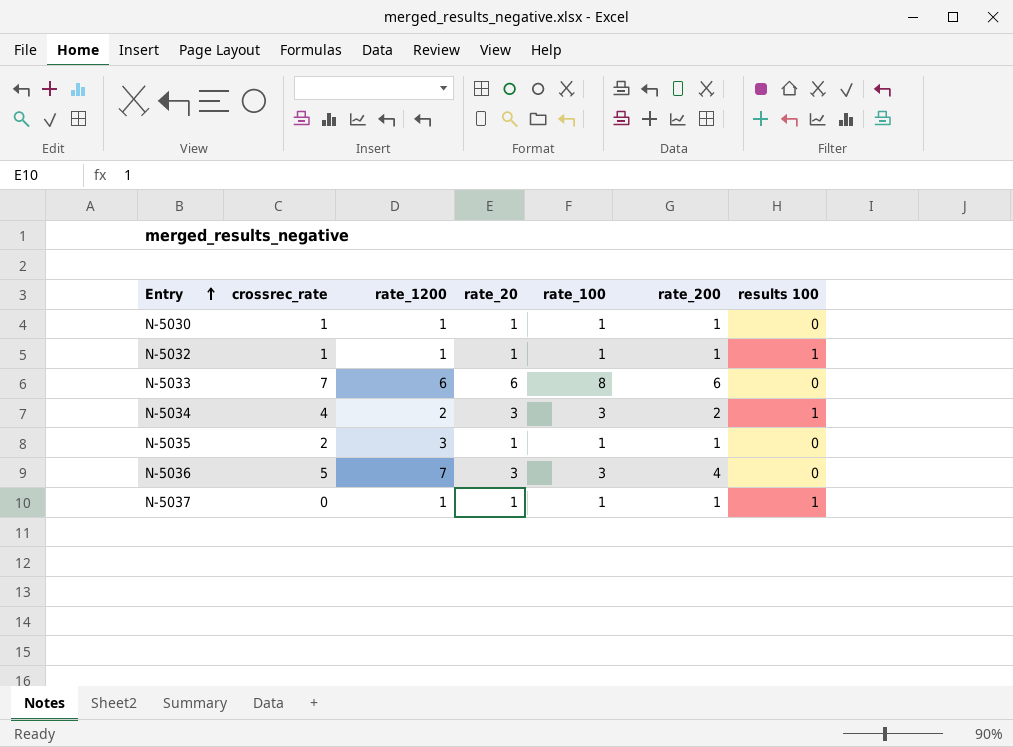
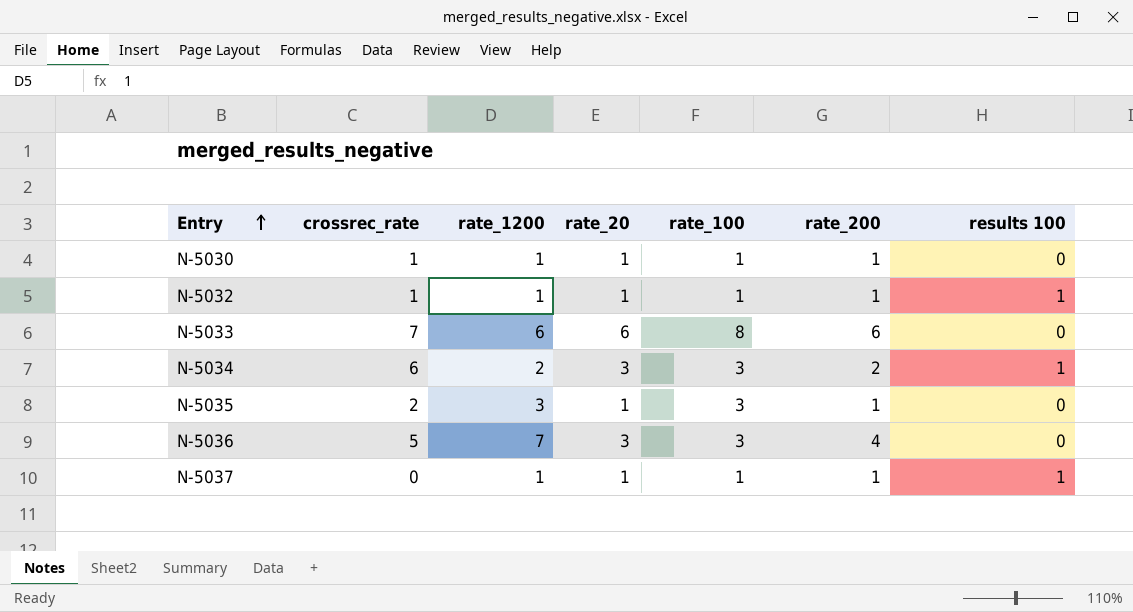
N-5034 | crossrec_rate: 4 -> 6
N-5035 | rate_100: 1 -> 3

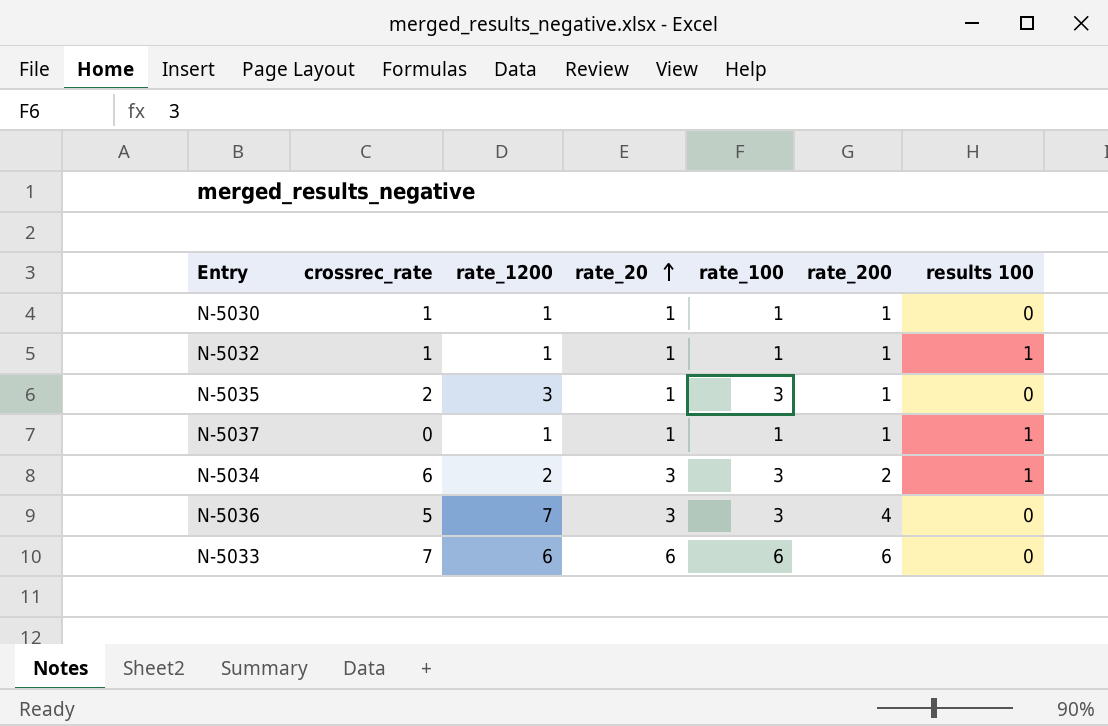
row order: Entry ascending -> rate_20 ascending
N-5033 | rate_100: 8 -> 6

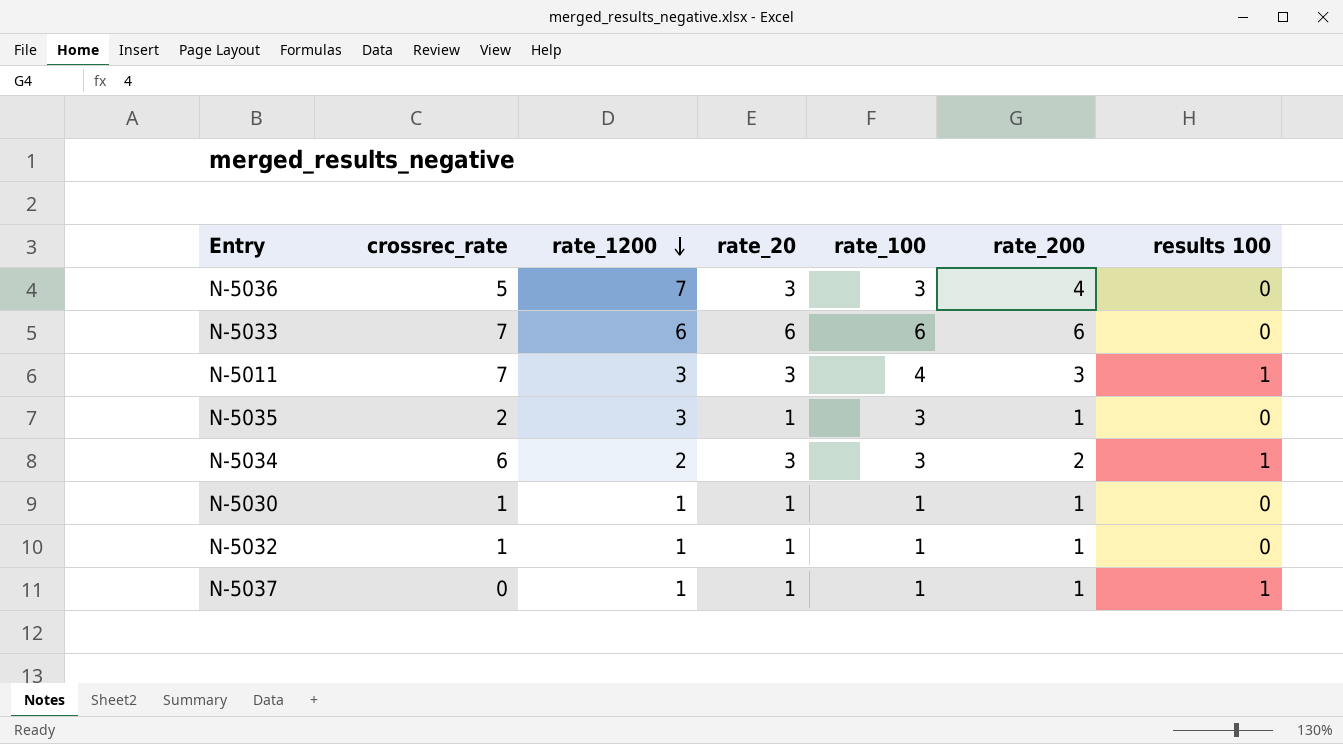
row order: rate_20 ascending -> rate_1200 descending
row N-5011: none -> 7 | 3 | 3 | 4 | 3 | 1
N-5032 | results 100: 1 -> 0

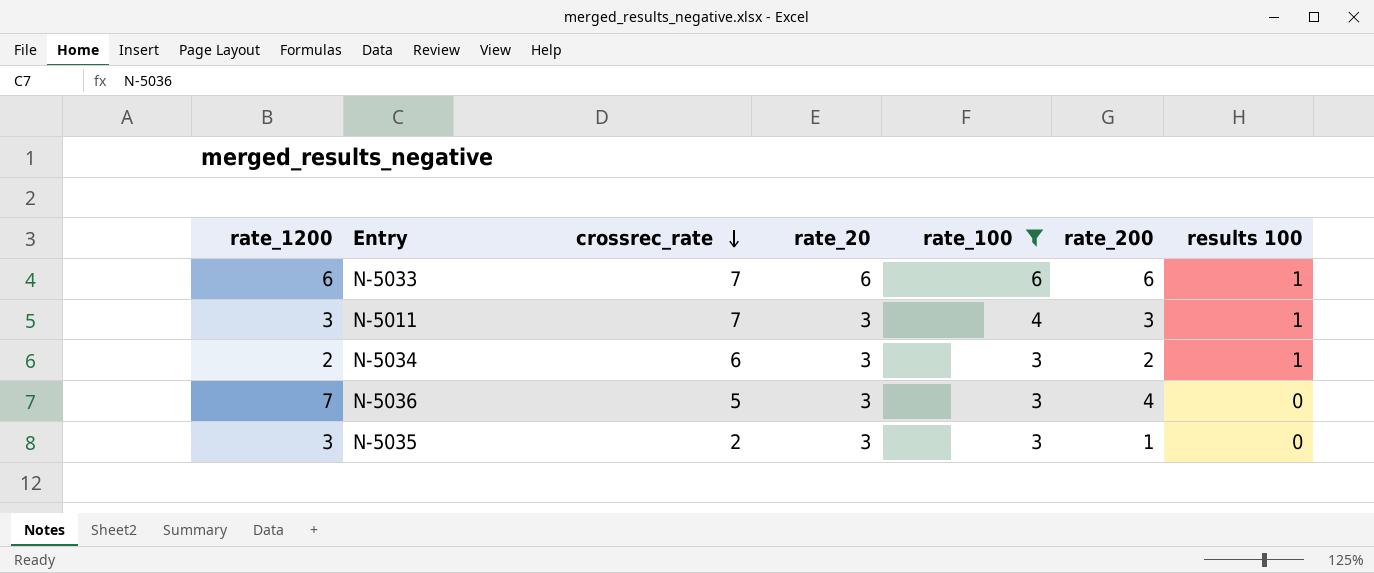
filter: none -> rate_100 != 1
row order: rate_1200 descending -> crossrec_rate descending
column rate_1200 | position: 3 -> 1
N-5033 | results 100: 0 -> 1
N-5035 | rate_20: 1 -> 3

